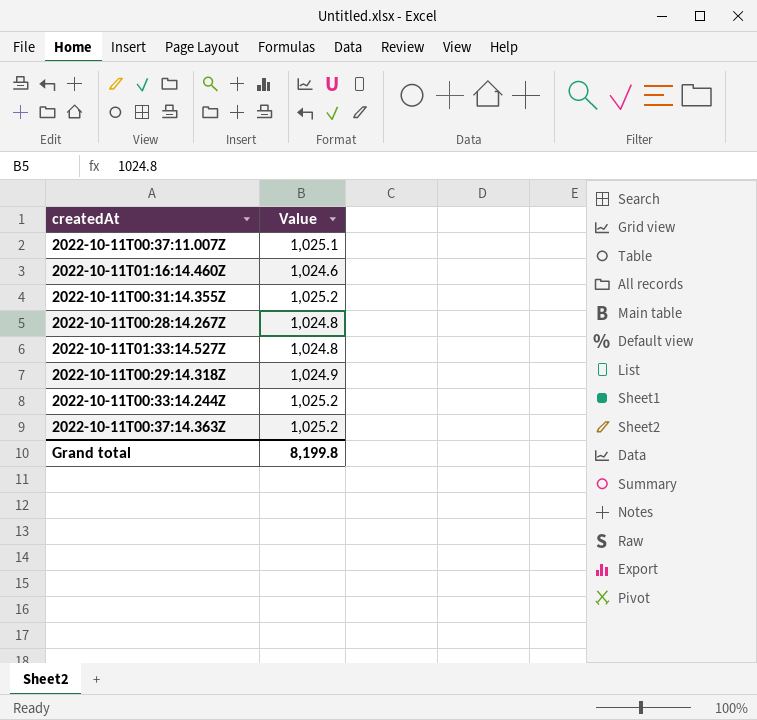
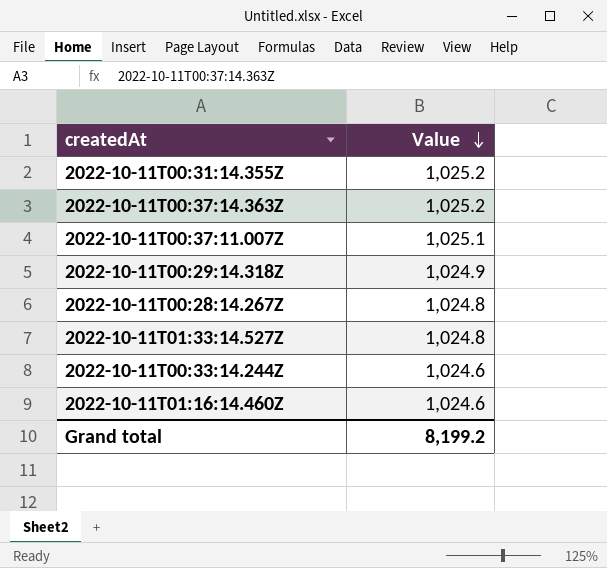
row order: none -> Value descending
2022-10-11T00:33:14.244Z | Value: 1,025.2 -> 1,024.6
Grand total | Value: 8,199.8 -> 8,199.2

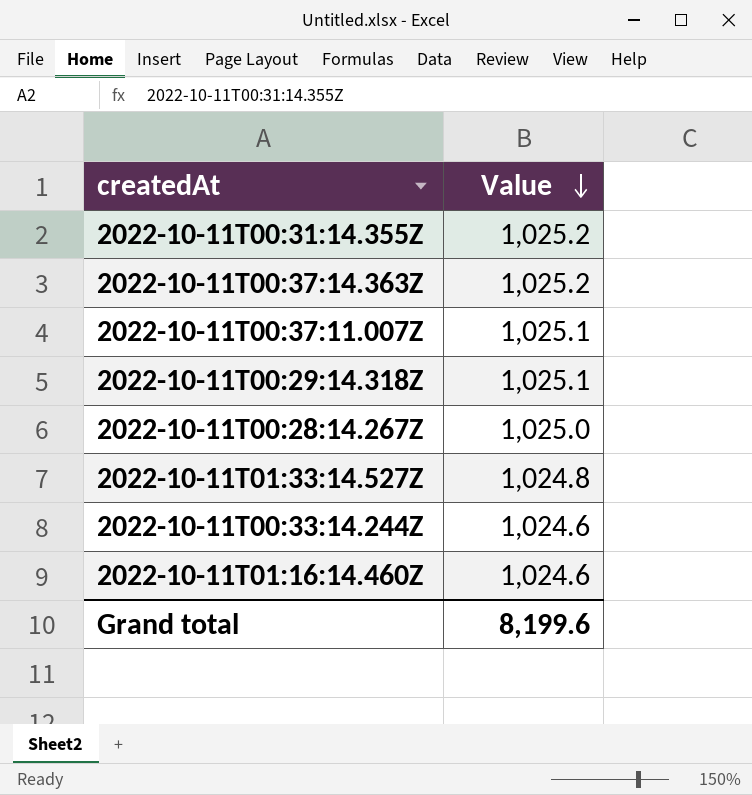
2022-10-11T00:29:14.318Z | Value: 1,024.9 -> 1,025.1
2022-10-11T00:28:14.267Z | Value: 1,024.8 -> 1,025.0
Grand total | Value: 8,199.2 -> 8,199.6

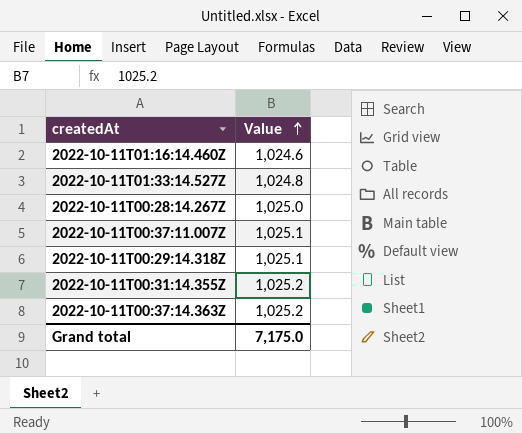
row order: Value descending -> Value ascending
row 2022-10-11T00:33:14.244Z: 1,024.6 -> none
Grand total | Value: 8,199.6 -> 7,175.0

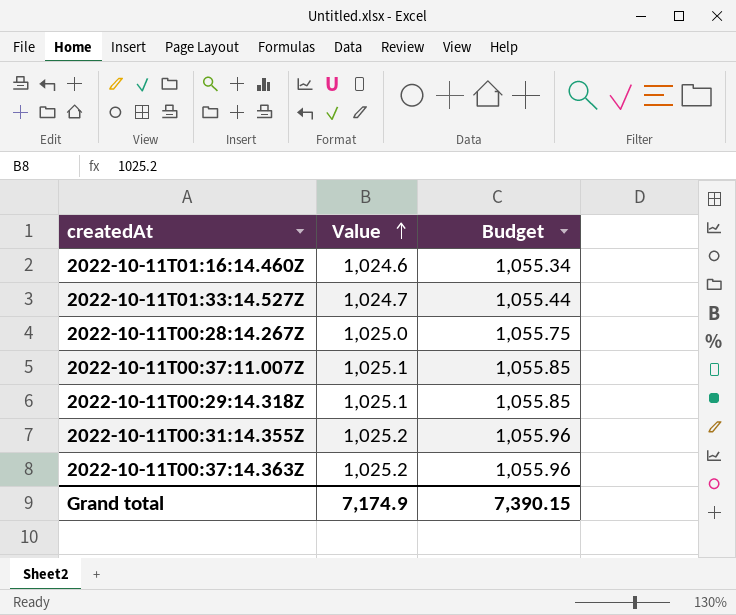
column Budget | formula: none -> [Value] * 1.03
2022-10-11T01:33:14.527Z | Value: 1,024.8 -> 1,024.7
Grand total | Value: 7,175.0 -> 7,174.9

